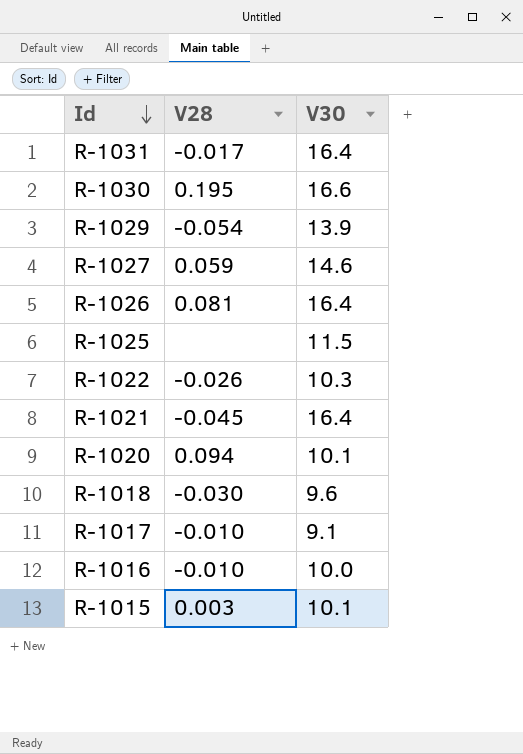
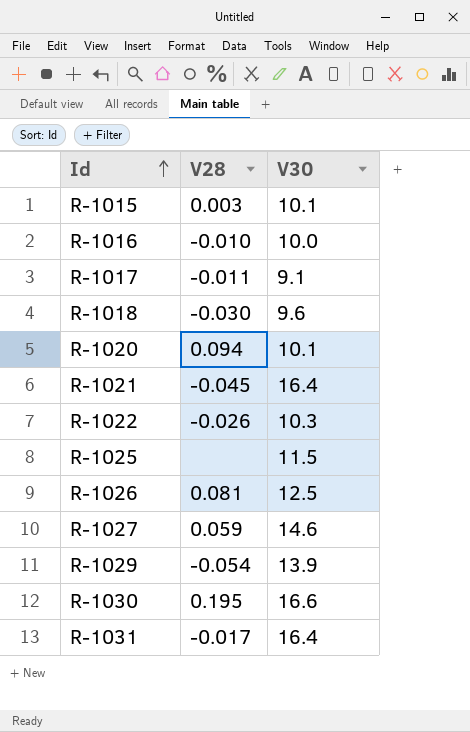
row order: Id descending -> Id ascending
R-1017 | V28: -0.010 -> -0.011
R-1026 | V30: 16.4 -> 12.5

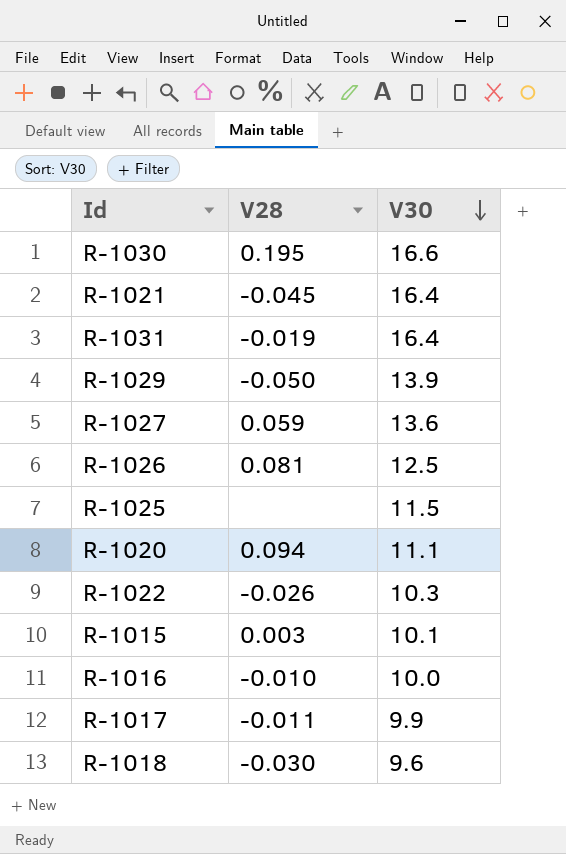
row order: Id ascending -> V30 descending
R-1031 | V28: -0.017 -> -0.019
R-1029 | V28: -0.054 -> -0.050
R-1027 | V30: 14.6 -> 13.6
R-1020 | V30: 10.1 -> 11.1
R-1017 | V30: 9.1 -> 9.9

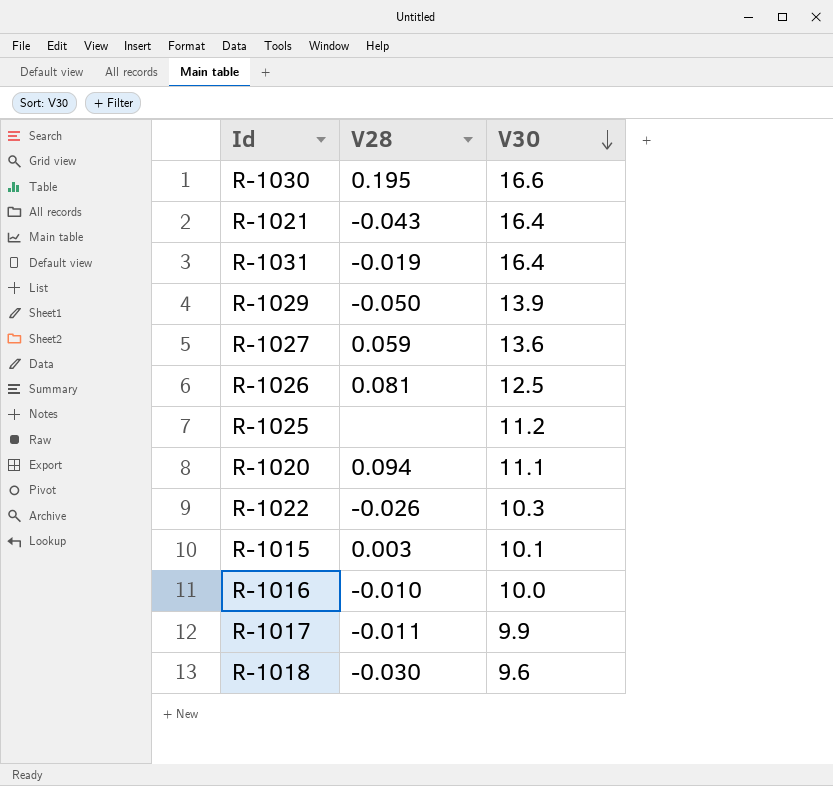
R-1021 | V28: -0.045 -> -0.043
R-1025 | V30: 11.5 -> 11.2

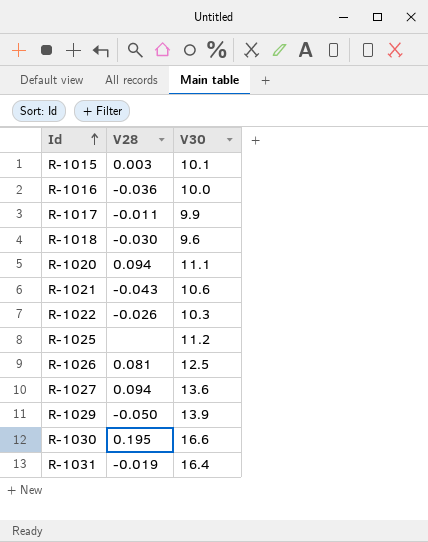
row order: V30 descending -> Id ascending
R-1016 | V28: -0.010 -> -0.036
R-1021 | V30: 16.4 -> 10.6
R-1027 | V28: 0.059 -> 0.094

